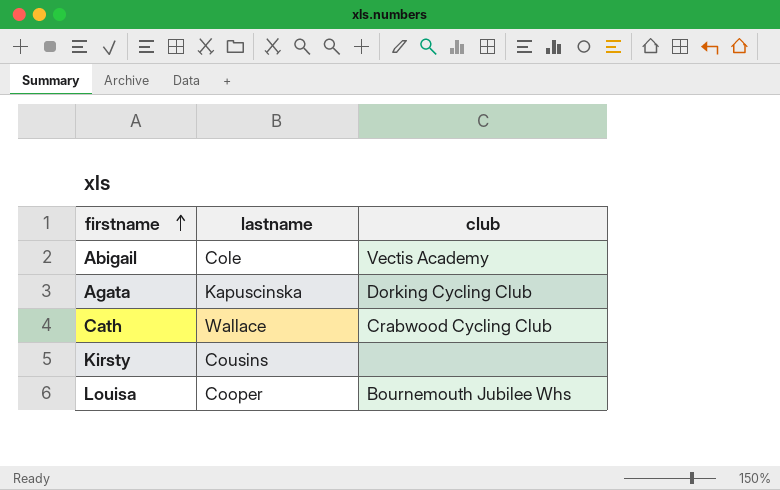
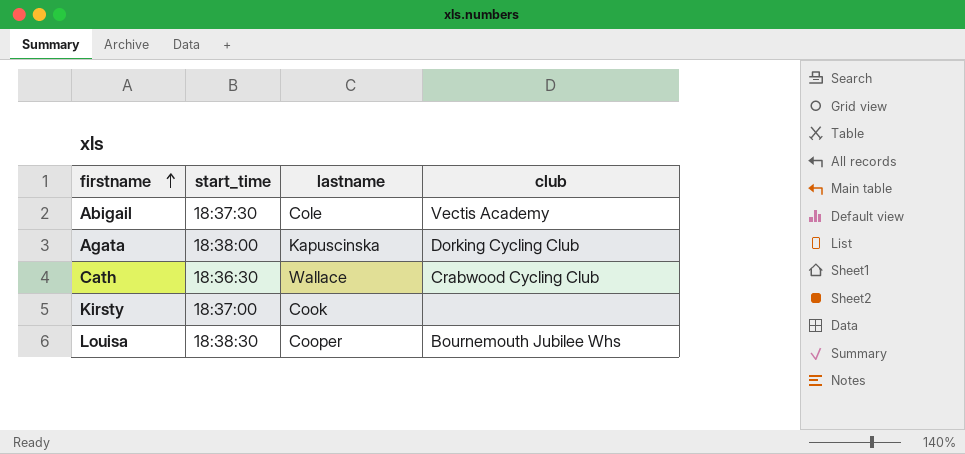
column start_time | position: none -> 2
Kirsty | lastname: Cousins -> Cook

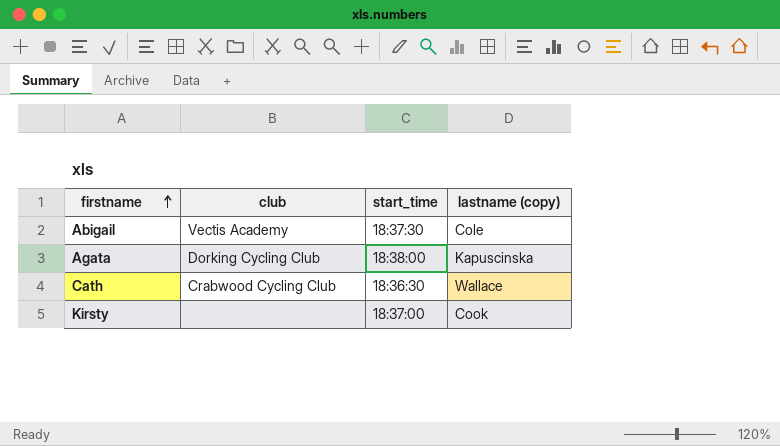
column club | position: 4 -> 2
column name: lastname -> lastname (copy)
row Louisa: 18:38:30 | Cooper | Bournemouth Jubilee Whs -> none

